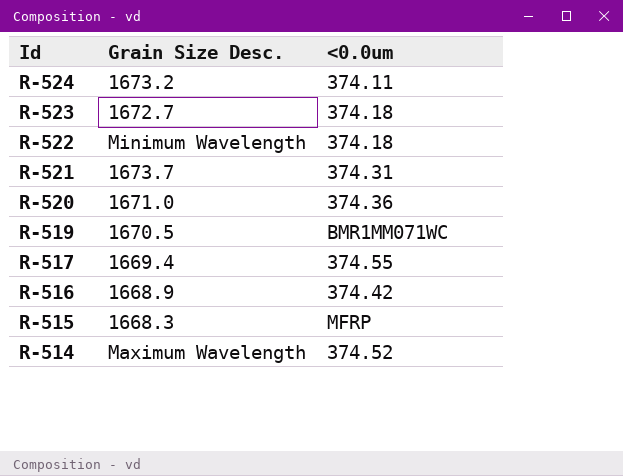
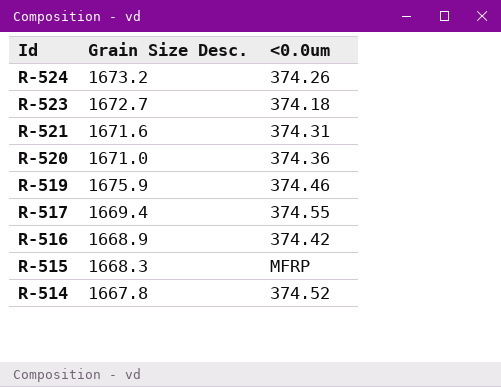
row R-522: Minimum Wavelength | 374.18 -> none
R-524 | <0.0um: 374.11 -> 374.26
R-521 | Grain Size Desc.: 1673.7 -> 1671.6
R-519 | Grain Size Desc.: 1670.5 -> 1675.9
R-519 | <0.0um: BMR1MM071WC -> 374.46
R-514 | Grain Size Desc.: Maximum Wavelength -> 1667.8

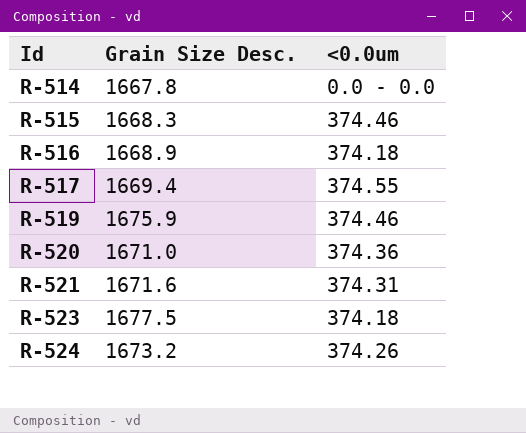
row order: Id descending -> Id ascending
R-514 | <0.0um: 374.52 -> 0.0 - 0.0
R-515 | <0.0um: MFRP -> 374.46
R-516 | <0.0um: 374.42 -> 374.18
R-523 | Grain Size Desc.: 1672.7 -> 1677.5

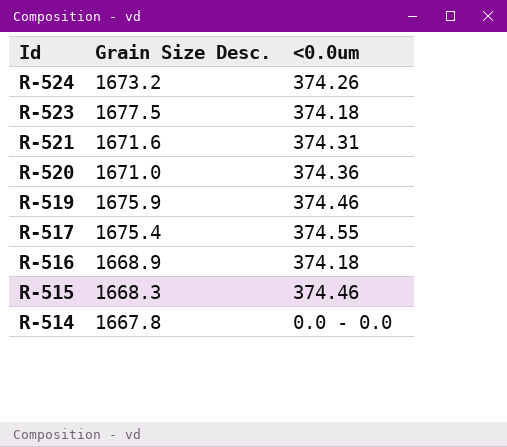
row order: Id ascending -> Id descending
R-517 | Grain Size Desc.: 1669.4 -> 1675.4

